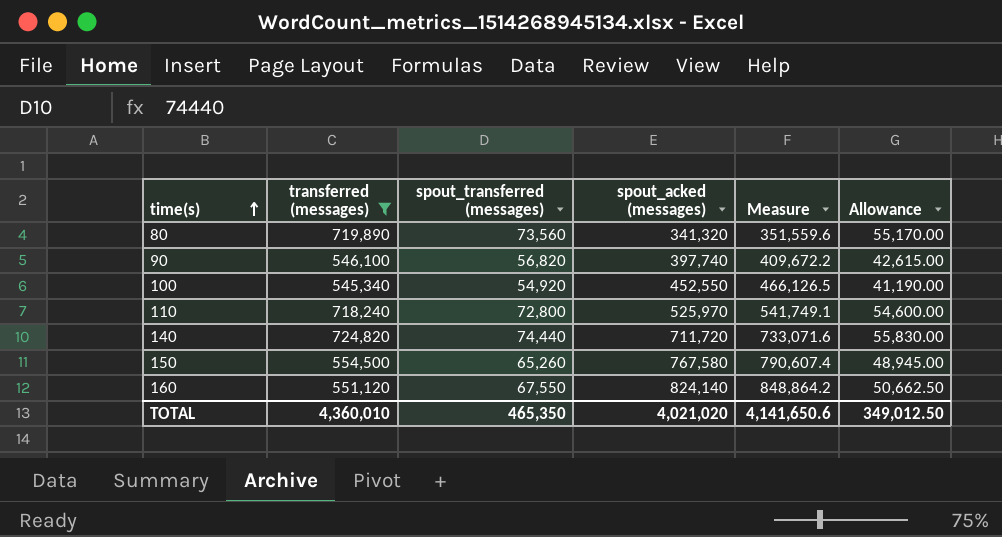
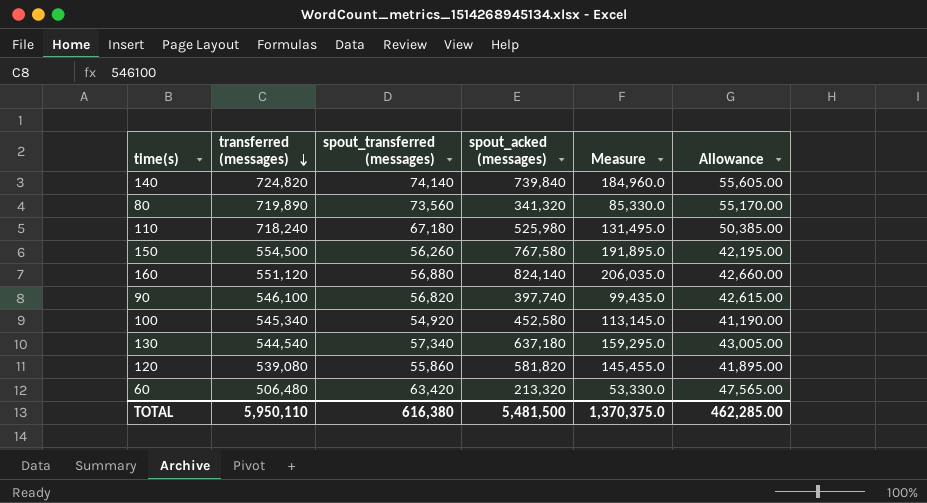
filter: transferred (messages) >= 545,340 -> none
row order: time(s) ascending -> transferred (messages) descending
column Measure | formula: [spout_acked (messages)] * 1.03 -> [spout_acked (messages)] * 0.25
140 | spout_transferred (messages): 74,440 -> 74,140
140 | spout_acked (messages): 711,720 -> 739,840
140 | Allowance: 55,830.00 -> 55,605.00
110 | spout_transferred (messages): 72,800 -> 67,180
110 | spout_acked (messages): 525,970 -> 525,980
110 | Allowance: 54,600.00 -> 50,385.00
150 | spout_transferred (messages): 65,260 -> 56,260
150 | Allowance: 48,945.00 -> 42,195.00
160 | spout_transferred (messages): 67,550 -> 56,880
160 | Allowance: 50,662.50 -> 42,660.00
100 | spout_acked (messages): 452,550 -> 452,580
TOTAL | transferred (messages): 4,360,010 -> 5,950,110
TOTAL | spout_transferred (messages): 465,350 -> 616,380
TOTAL | spout_acked (messages): 4,021,020 -> 5,481,500
TOTAL | Measure: 4,141,650.6 -> 1,370,375.0
TOTAL | Allowance: 349,012.50 -> 462,285.00

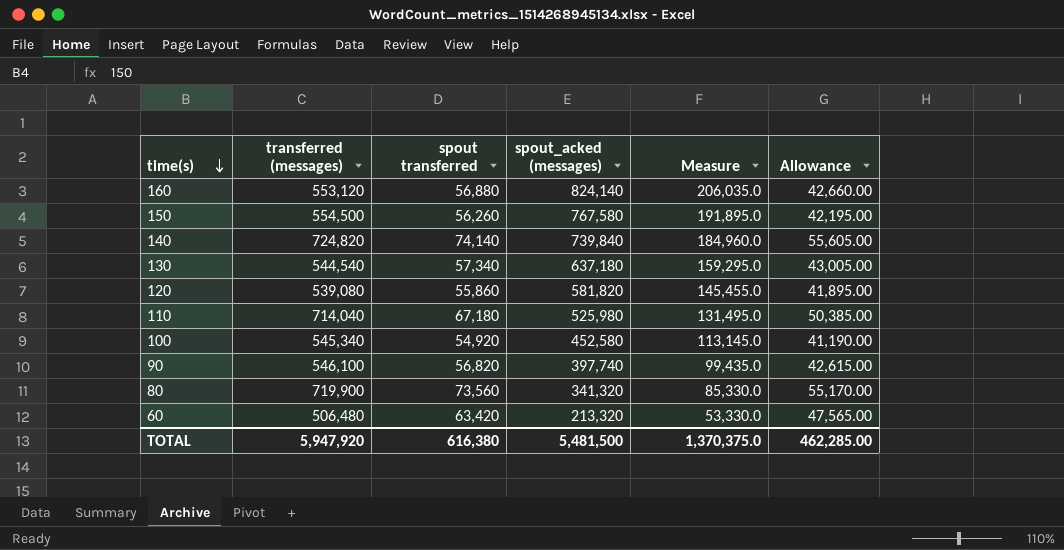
row order: transferred (messages) descending -> time(s) descending
column name: spout_transferred (messages) -> spout transferred
160 | transferred (messages): 551,120 -> 553,120
110 | transferred (messages): 718,240 -> 714,040
80 | transferred (messages): 719,890 -> 719,900
TOTAL | transferred (messages): 5,950,110 -> 5,947,920

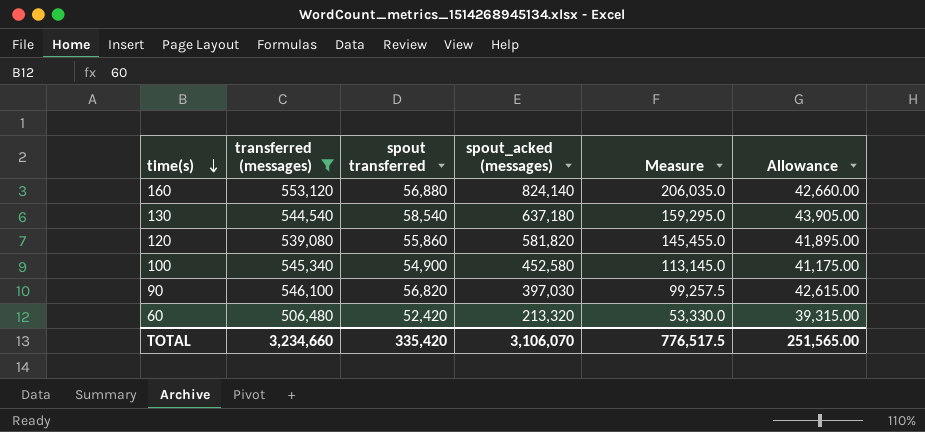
filter: none -> transferred (messages) <= 553,120
130 | spout transferred: 57,340 -> 58,540
130 | Allowance: 43,005.00 -> 43,905.00
100 | spout transferred: 54,920 -> 54,900
100 | Allowance: 41,190.00 -> 41,175.00
90 | spout_acked (messages): 397,740 -> 397,030
90 | Measure: 99,435.0 -> 99,257.5
60 | spout transferred: 63,420 -> 52,420
60 | Allowance: 47,565.00 -> 39,315.00
TOTAL | transferred (messages): 5,947,920 -> 3,234,660
TOTAL | spout transferred: 616,380 -> 335,420
TOTAL | spout_acked (messages): 5,481,500 -> 3,106,070
TOTAL | Measure: 1,370,375.0 -> 776,517.5
TOTAL | Allowance: 462,285.00 -> 251,565.00

